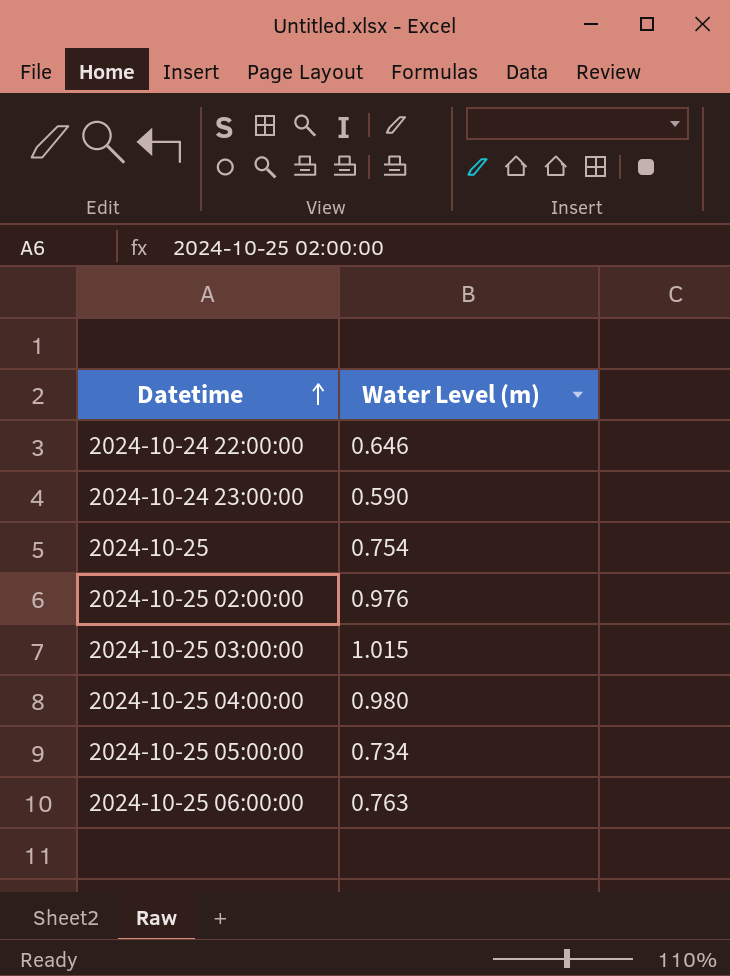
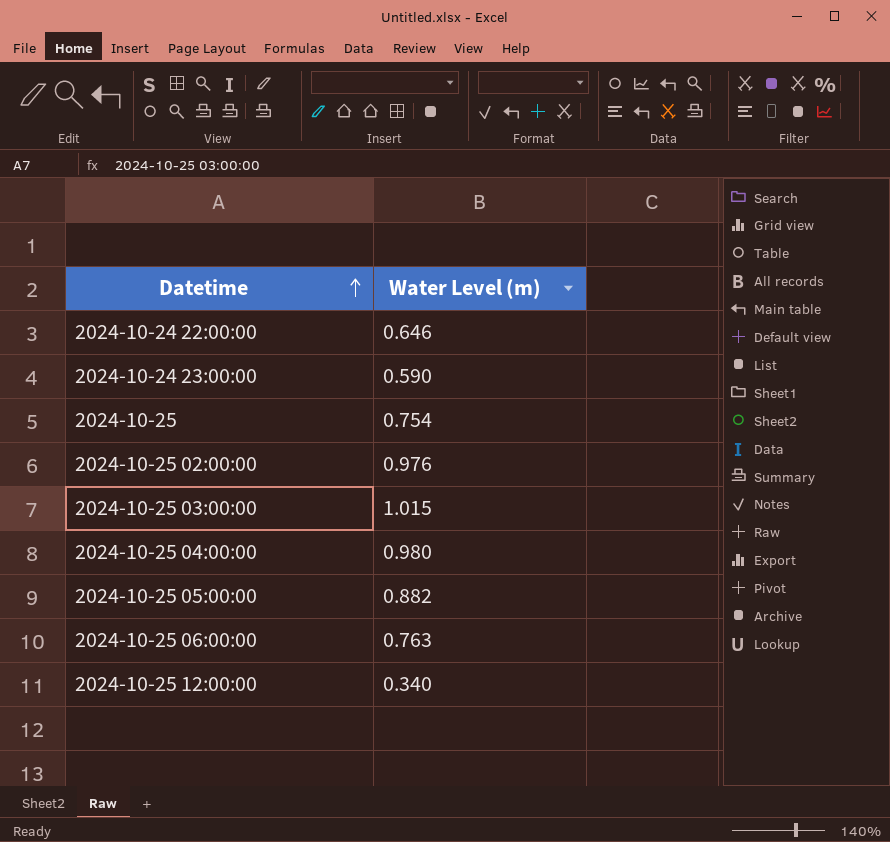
2024-10-25 05:00:00 | Water Level (m): 0.734 -> 0.882
row 2024-10-25 12:00:00: none -> 0.340

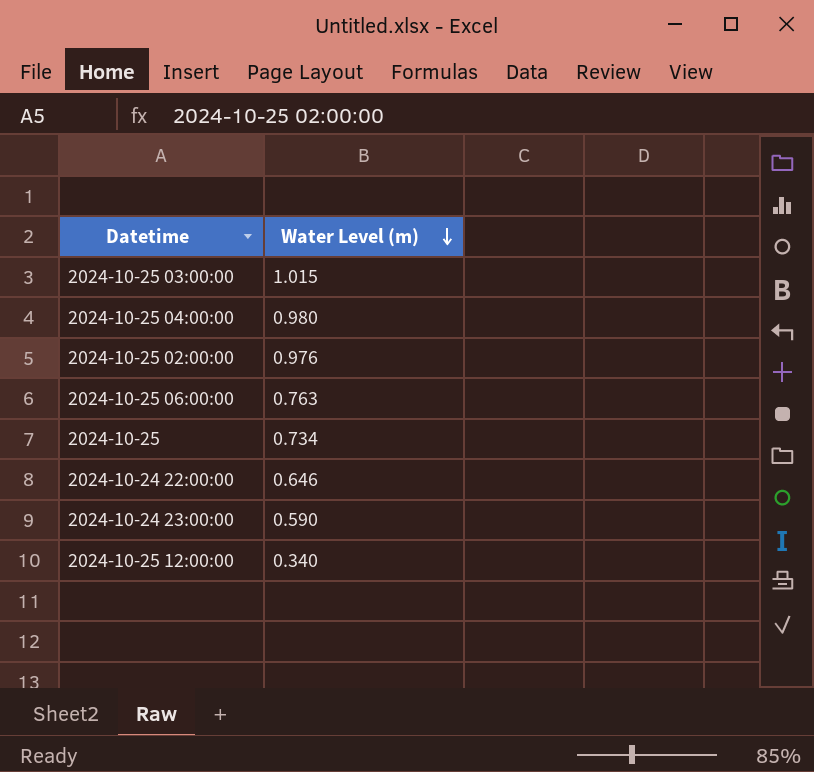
row order: Datetime ascending -> Water Level (m) descending
row 2024-10-25 05:00:00: 0.882 -> none
2024-10-25 | Water Level (m): 0.754 -> 0.734

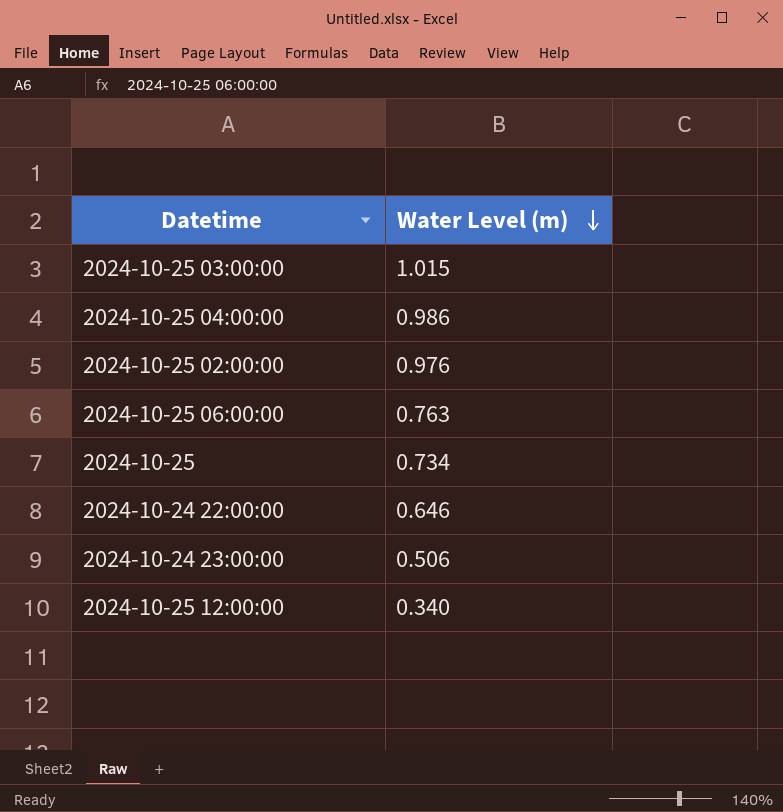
2024-10-25 04:00:00 | Water Level (m): 0.980 -> 0.986
2024-10-24 23:00:00 | Water Level (m): 0.590 -> 0.506

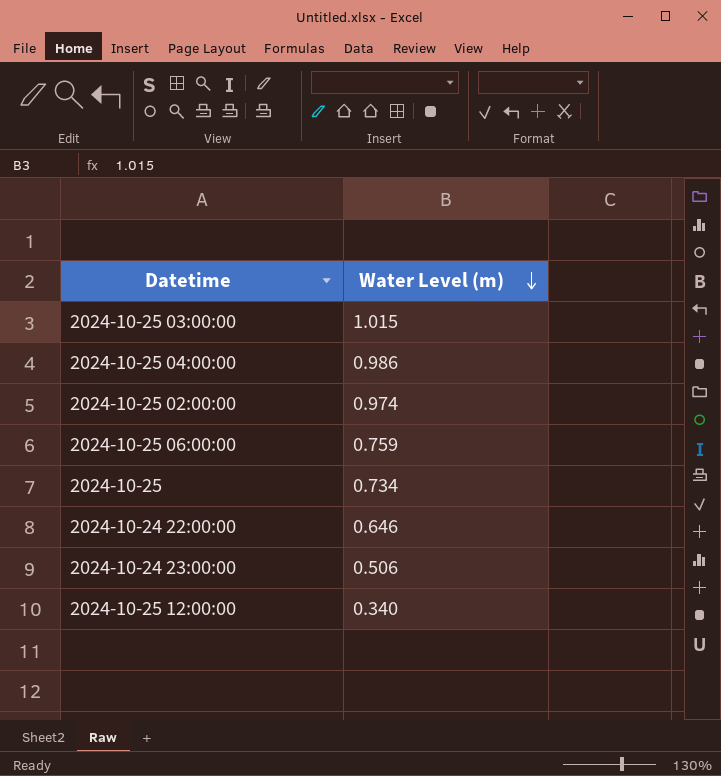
2024-10-25 02:00:00 | Water Level (m): 0.976 -> 0.974
2024-10-25 06:00:00 | Water Level (m): 0.763 -> 0.759

